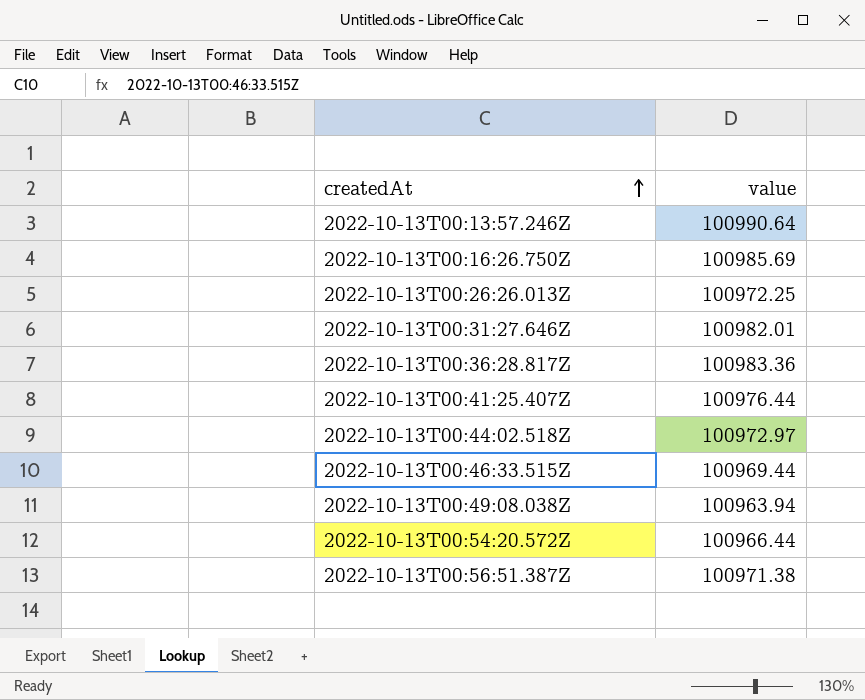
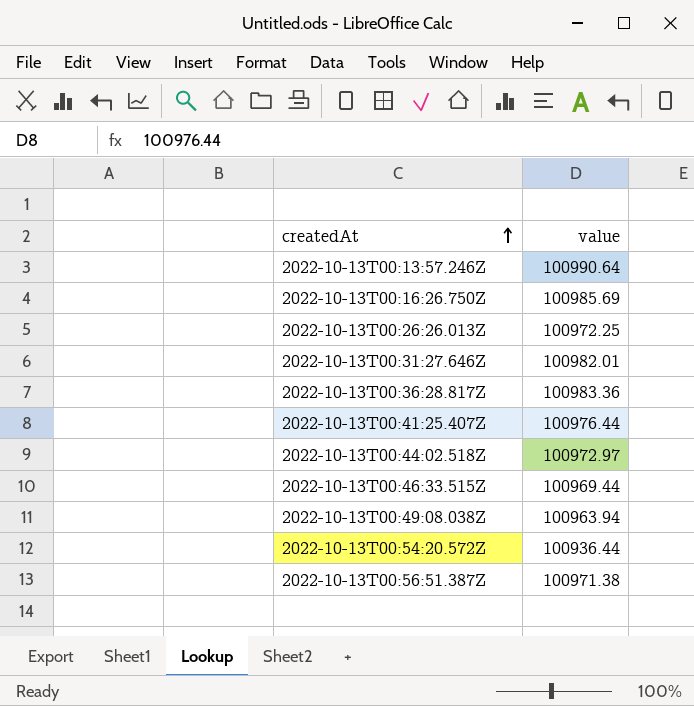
2022-10-13T00:54:20.572Z | value: 100966.44 -> 100936.44

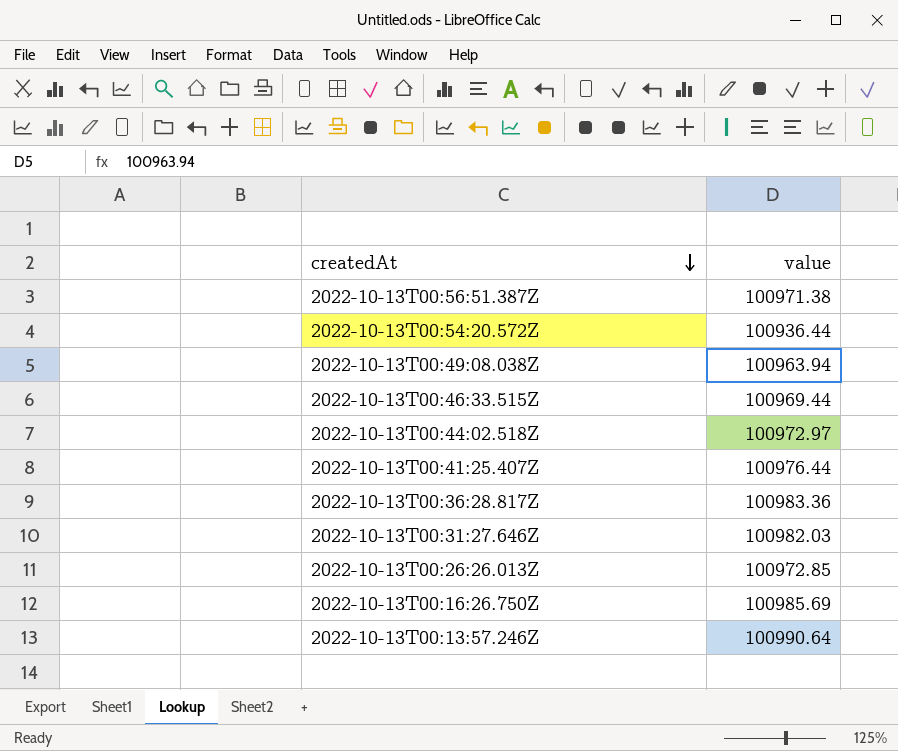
row order: createdAt ascending -> createdAt descending
2022-10-13T00:31:27.646Z | value: 100982.01 -> 100982.03
2022-10-13T00:26:26.013Z | value: 100972.25 -> 100972.85

